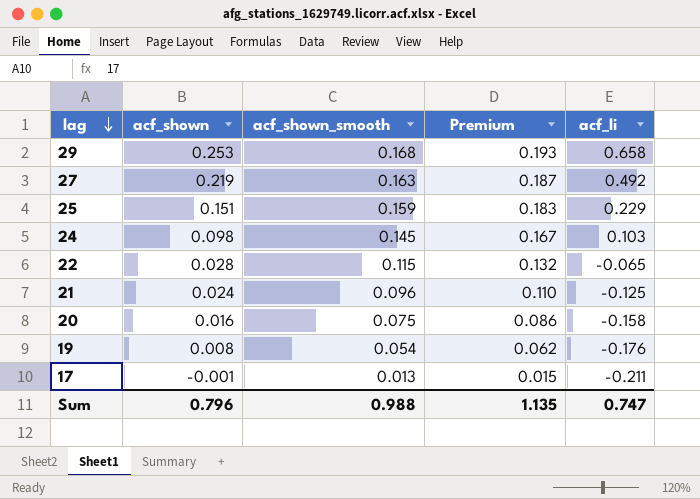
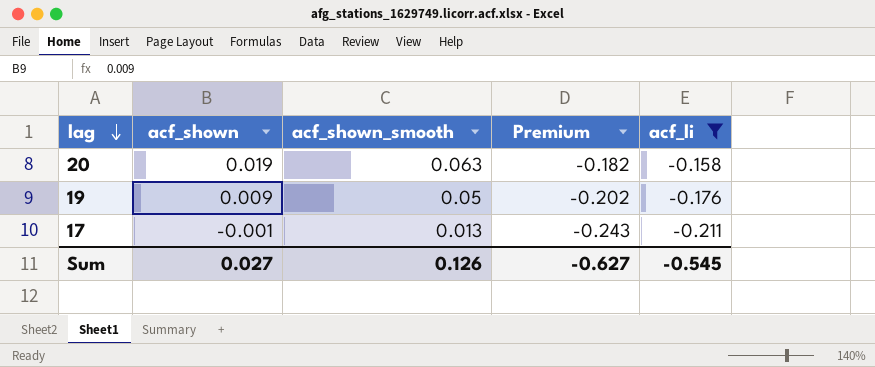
filter: none -> acf_li <= -0.158
column Premium | formula: [acf_shown_smooth] * 1.15 -> [acf_li] * 1.15
20 | acf_shown: 0.016 -> 0.019
20 | acf_shown_smooth: 0.075 -> 0.063
19 | acf_shown: 0.008 -> 0.009
19 | acf_shown_smooth: 0.054 -> 0.05
Sum | acf_shown: 0.796 -> 0.027
Sum | acf_shown_smooth: 0.988 -> 0.126
Sum | Premium: 1.135 -> -0.627
Sum | acf_li: 0.747 -> -0.545

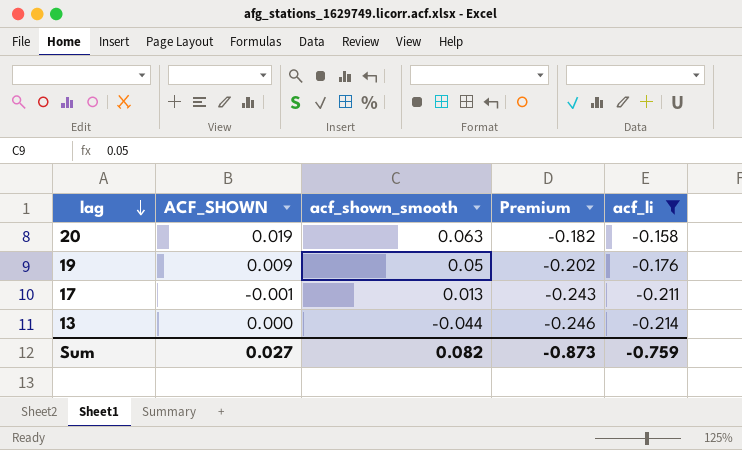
column name: acf_shown -> ACF_SHOWN
row 13: none -> 0.000 | -0.044 | -0.246 | -0.214
Sum | acf_shown_smooth: 0.126 -> 0.082
Sum | Premium: -0.627 -> -0.873
Sum | acf_li: -0.545 -> -0.759

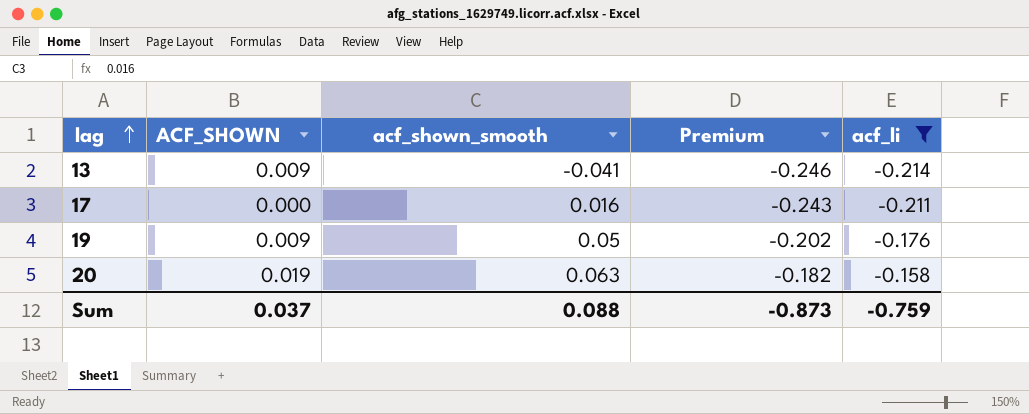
row order: lag descending -> lag ascending
13 | ACF_SHOWN: 0.000 -> 0.009
13 | acf_shown_smooth: -0.044 -> -0.041
17 | ACF_SHOWN: -0.001 -> 0.000
17 | acf_shown_smooth: 0.013 -> 0.016
Sum | ACF_SHOWN: 0.027 -> 0.037
Sum | acf_shown_smooth: 0.082 -> 0.088

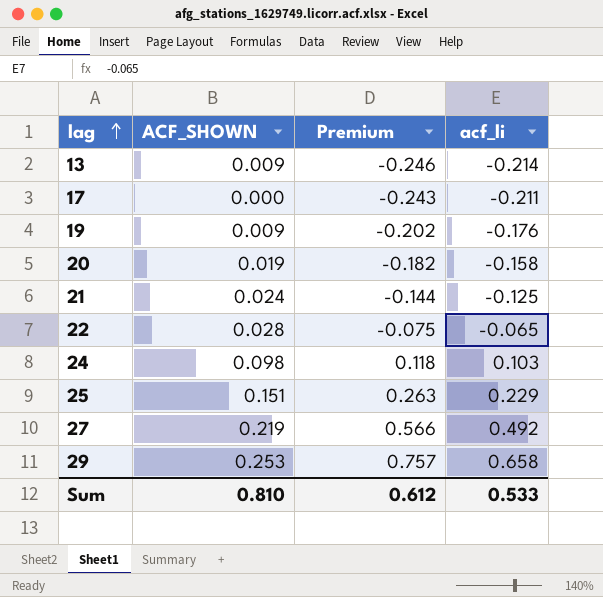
filter: acf_li <= -0.158 -> none
column acf_shown_smooth | position: 3 -> none
Sum | ACF_SHOWN: 0.037 -> 0.810
Sum | Premium: -0.873 -> 0.612
Sum | acf_li: -0.759 -> 0.533

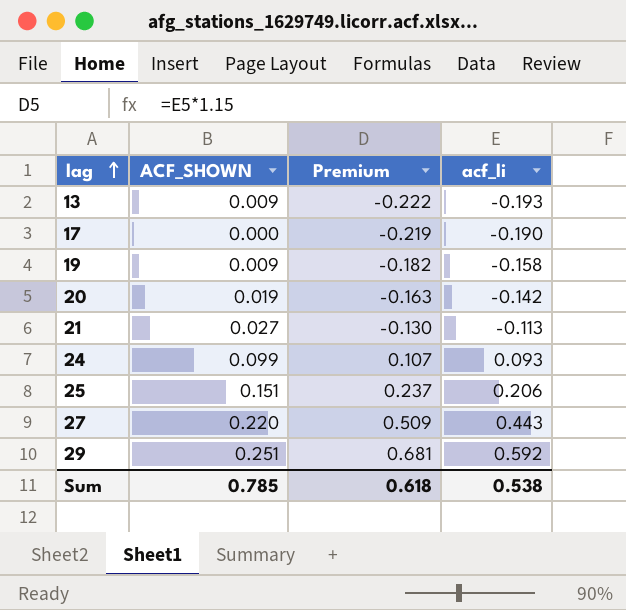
row 22: 0.028 | -0.075 | -0.065 -> none
13 | Premium: -0.246 -> -0.222
13 | acf_li: -0.214 -> -0.193
17 | Premium: -0.243 -> -0.219
17 | acf_li: -0.211 -> -0.190
19 | Premium: -0.202 -> -0.182
19 | acf_li: -0.176 -> -0.158
20 | Premium: -0.182 -> -0.163
20 | acf_li: -0.158 -> -0.142
21 | ACF_SHOWN: 0.024 -> 0.027
21 | Premium: -0.144 -> -0.130
21 | acf_li: -0.125 -> -0.113
24 | ACF_SHOWN: 0.098 -> 0.099
24 | Premium: 0.118 -> 0.107
24 | acf_li: 0.103 -> 0.093
25 | Premium: 0.263 -> 0.237
25 | acf_li: 0.229 -> 0.206
27 | ACF_SHOWN: 0.219 -> 0.220
27 | Premium: 0.566 -> 0.509
27 | acf_li: 0.492 -> 0.443
29 | ACF_SHOWN: 0.253 -> 0.251
29 | Premium: 0.757 -> 0.681
29 | acf_li: 0.658 -> 0.592
Sum | ACF_SHOWN: 0.810 -> 0.785
Sum | Premium: 0.612 -> 0.618
Sum | acf_li: 0.533 -> 0.538

